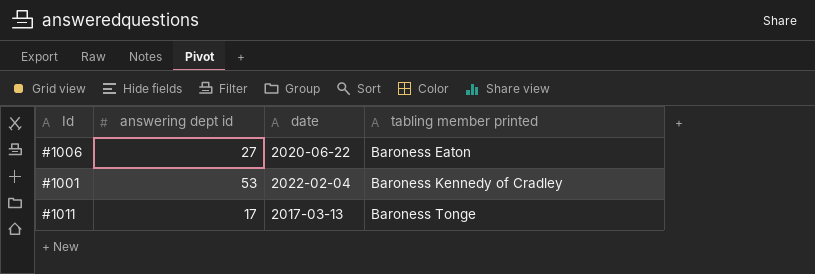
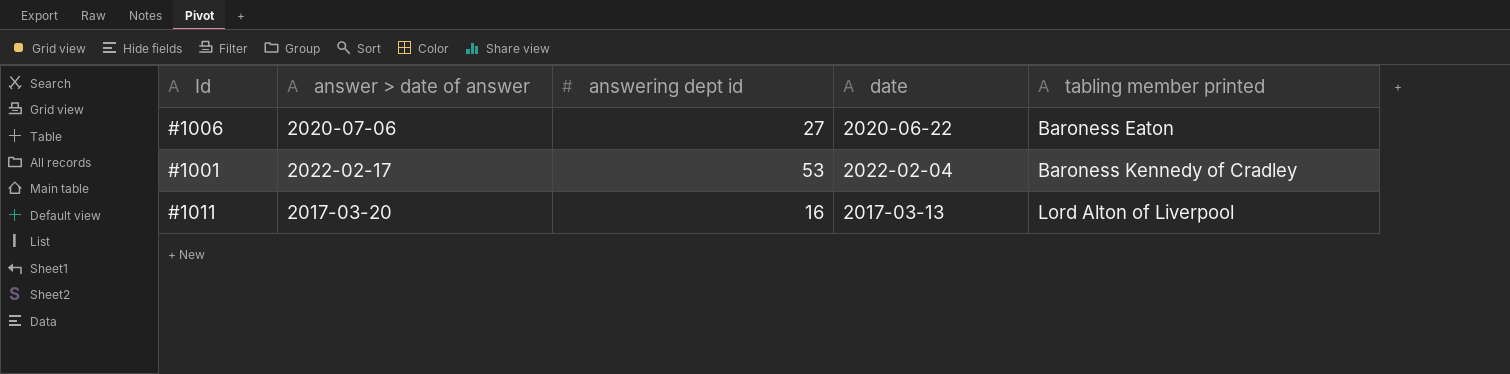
column answer > date of answer | position: none -> 2
#1011 | answering dept id: 17 -> 16
#1011 | tabling member printed: Baroness Tonge -> Lord Alton of Liverpool

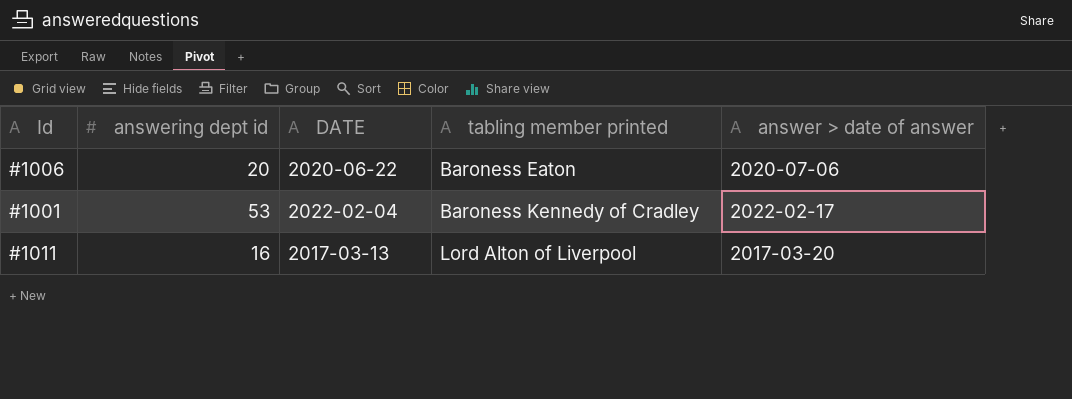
column name: date -> DATE
column answer > date of answer | position: 2 -> 5
#1006 | answering dept id: 27 -> 20

